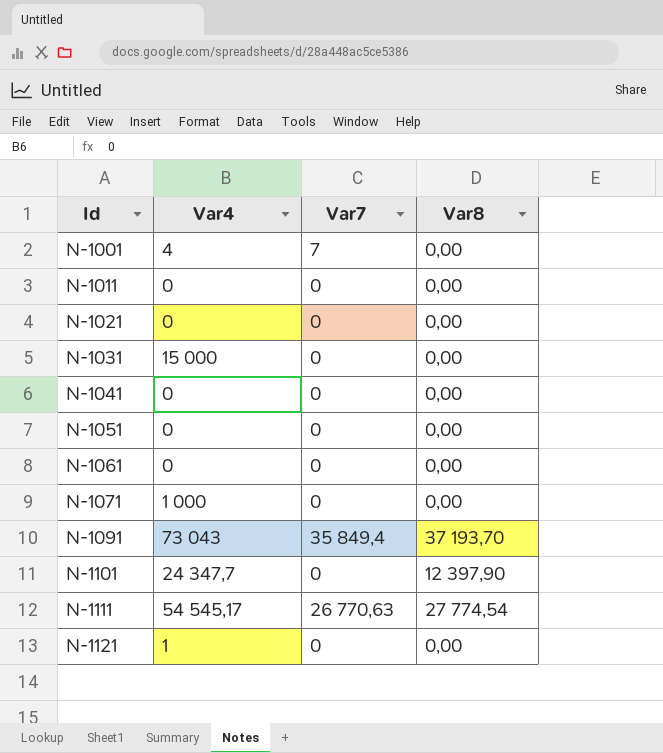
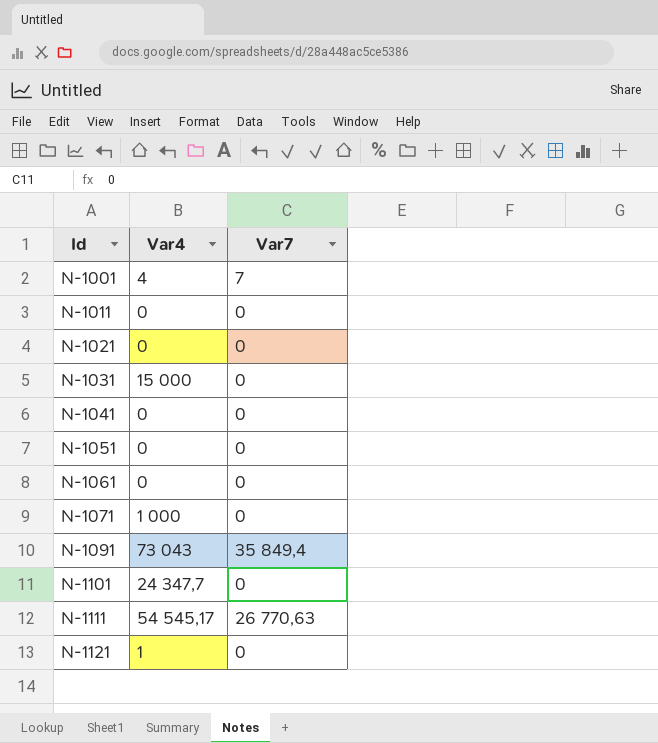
column Var8 | position: 4 -> none

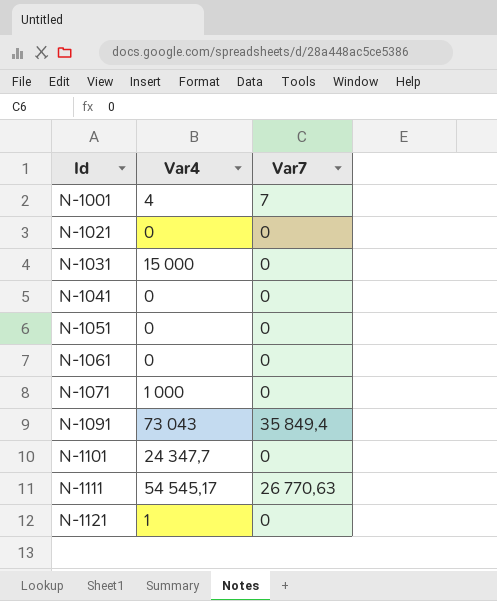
row N-1011: 0 | 0 -> none

